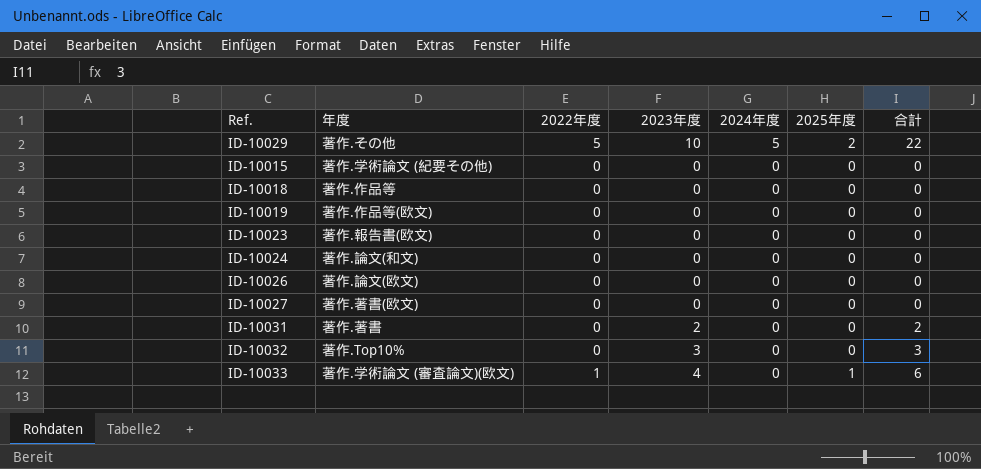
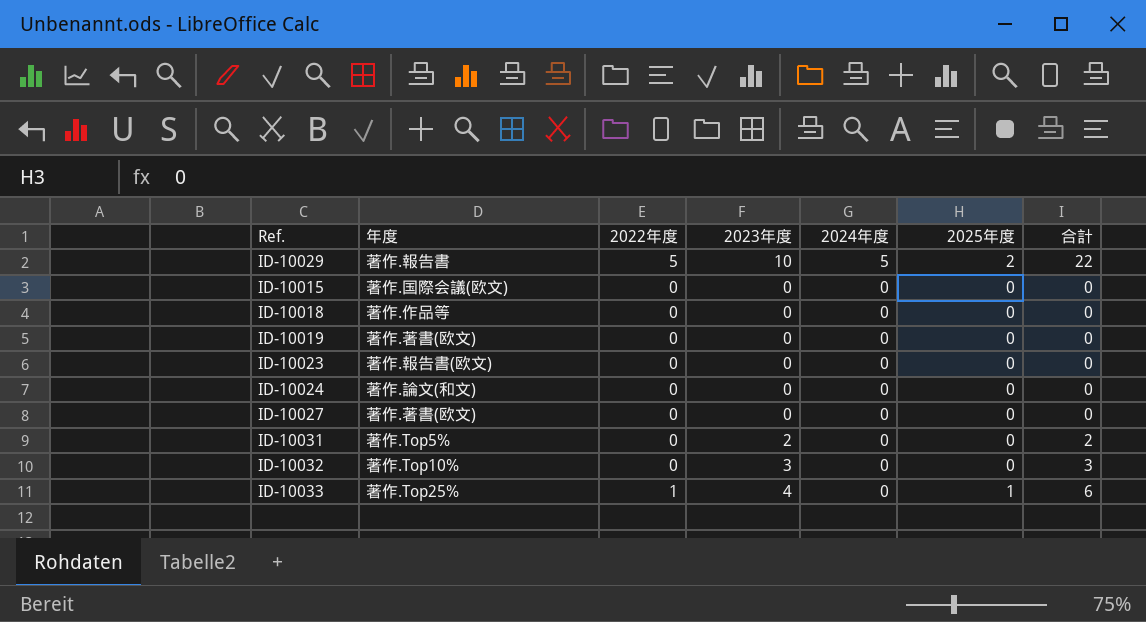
row ID-10026: 著作.論文(欧文) | 0 | 0 | 0 | 0 | 0 -> none
ID-10029 | 年度: 著作.その他 -> 著作.報告書
ID-10015 | 年度: 著作.学術論文 (紀要その他) -> 著作.国際会議(欧文)
ID-10019 | 年度: 著作.作品等(欧文) -> 著作.著書(欧文)
ID-10031 | 年度: 著作.著書 -> 著作.Top5%
ID-10033 | 年度: 著作.学術論文 (審査論文)(欧文) -> 著作.Top25%

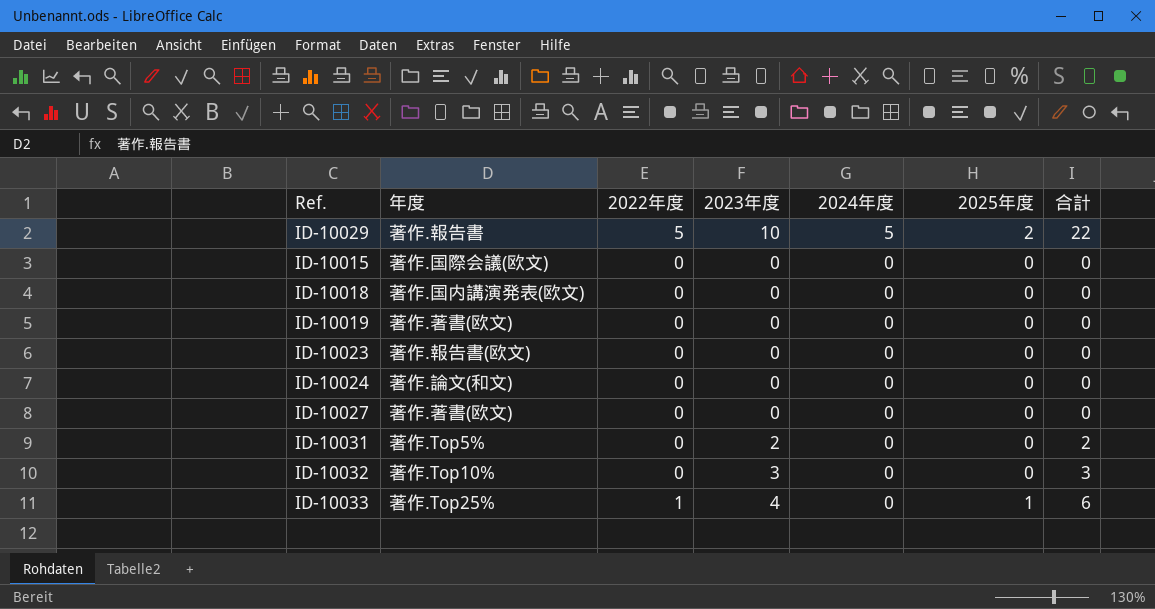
ID-10018 | 年度: 著作.作品等 -> 著作.国内講演発表(欧文)

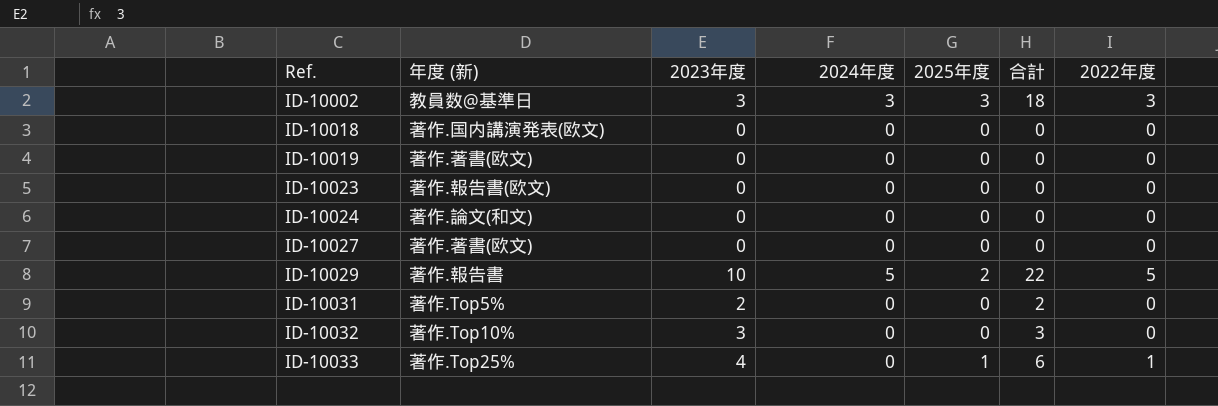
row order: 2024年度 descending -> Ref. ascending
column name: 年度 -> 年度 (新)
column 2022年度 | position: 3 -> 7
row ID-10015: 著作.国際会議(欧文) | 0 | 0 | 0 | 0 | 0 -> none
row ID-10002: none -> 教員数@基準日 | 3 | 3 | 3 | 18 | 3

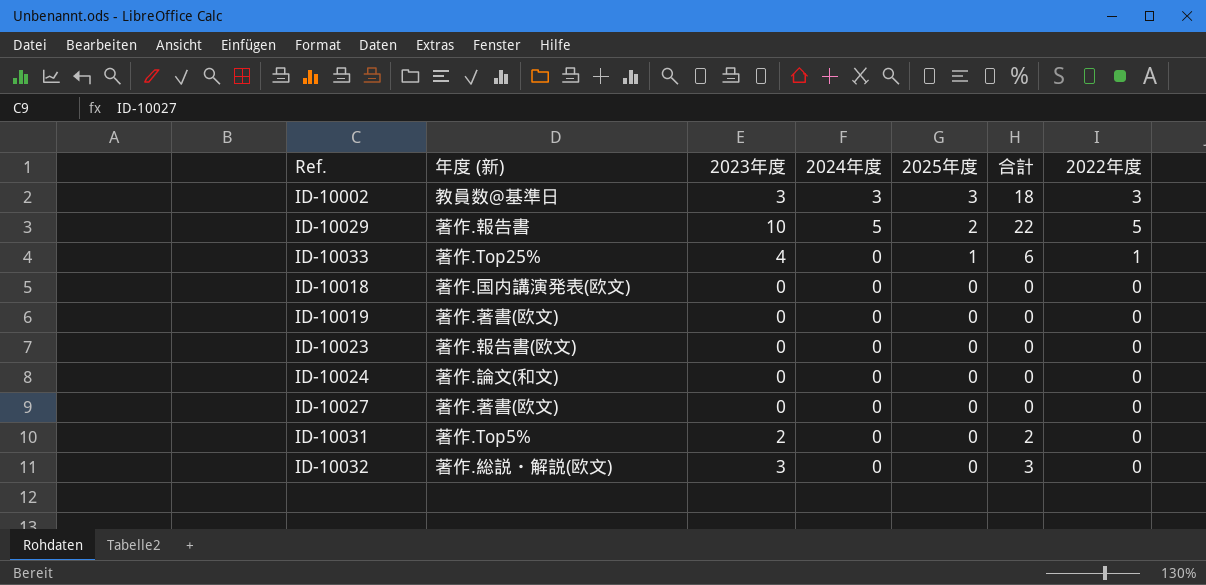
row order: Ref. ascending -> 2025年度 descending
ID-10032 | 年度 (新): 著作.Top10% -> 著作.総説・解説(欧文)

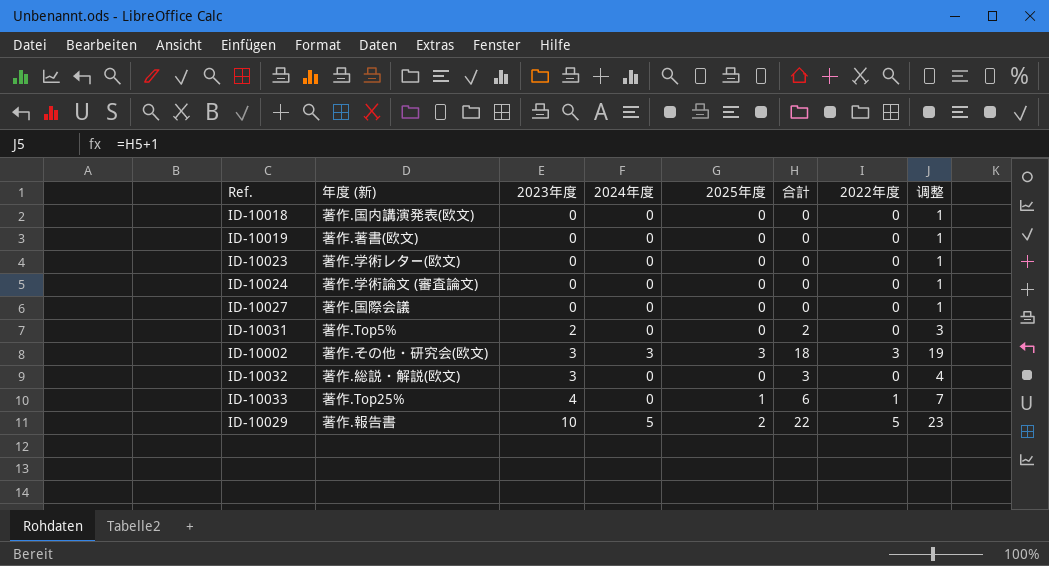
row order: 2025年度 descending -> 2023年度 ascending
column 调整 | formula: none -> [合計] + 1
ID-10023 | 年度 (新): 著作.報告書(欧文) -> 著作.学術レター(欧文)
ID-10024 | 年度 (新): 著作.論文(和文) -> 著作.学術論文 (審査論文)
ID-10027 | 年度 (新): 著作.著書(欧文) -> 著作.国際会議
ID-10002 | 年度 (新): 教員数@基準日 -> 著作.その他・研究会(欧文)

